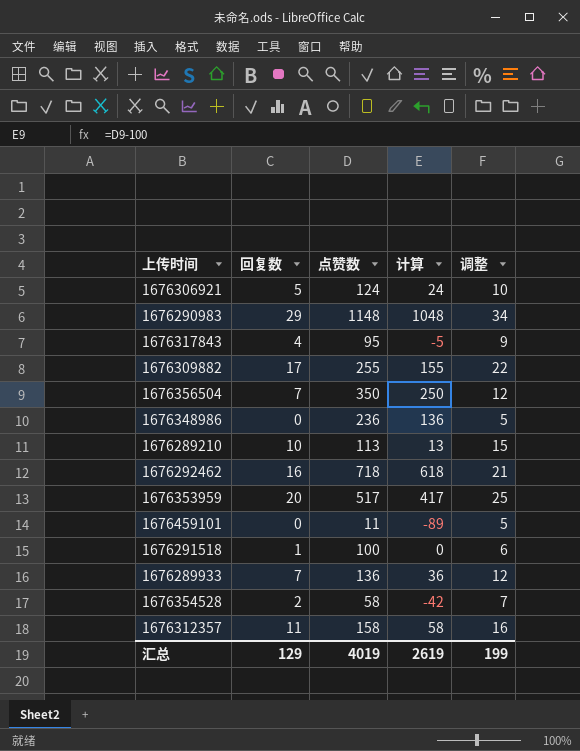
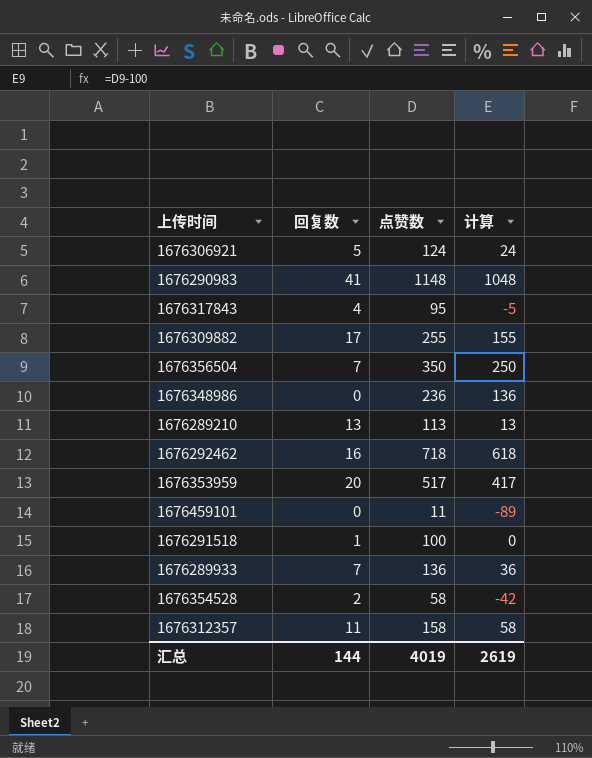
column 调整 | formula: [回复数] + 5 -> none
1676290983 | 回复数: 29 -> 41
1676289210 | 回复数: 10 -> 13
汇总 | 回复数: 129 -> 144

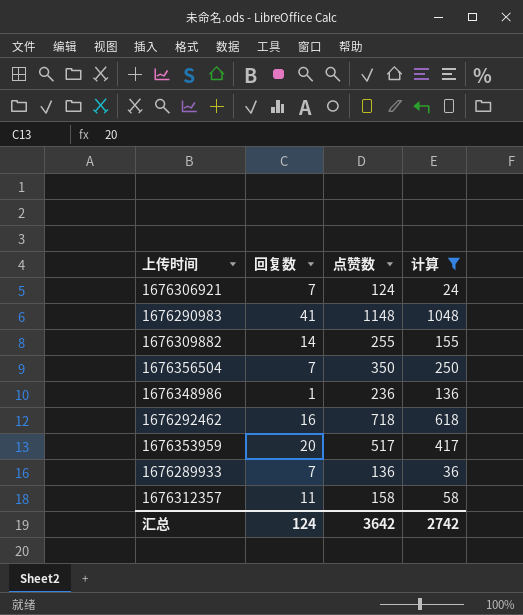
filter: none -> 计算 >= 24
1676306921 | 回复数: 5 -> 7
1676309882 | 回复数: 17 -> 14
1676348986 | 回复数: 0 -> 1
汇总 | 回复数: 144 -> 124
汇总 | 点赞数: 4019 -> 3642
汇总 | 计算: 2619 -> 2742

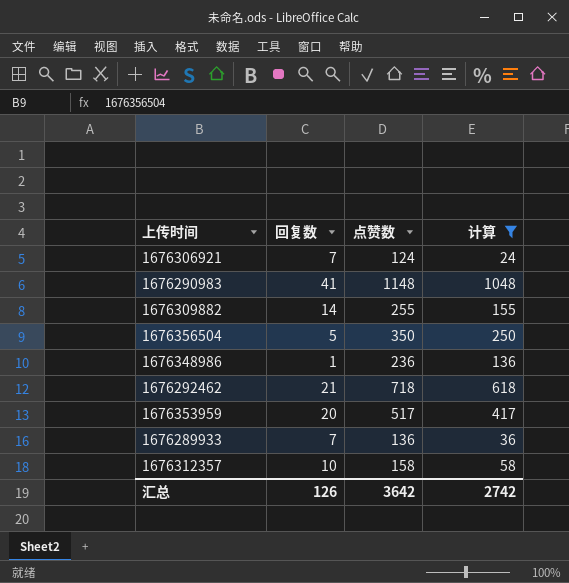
1676356504 | 回复数: 7 -> 5
1676292462 | 回复数: 16 -> 21
1676312357 | 回复数: 11 -> 10
汇总 | 回复数: 124 -> 126

